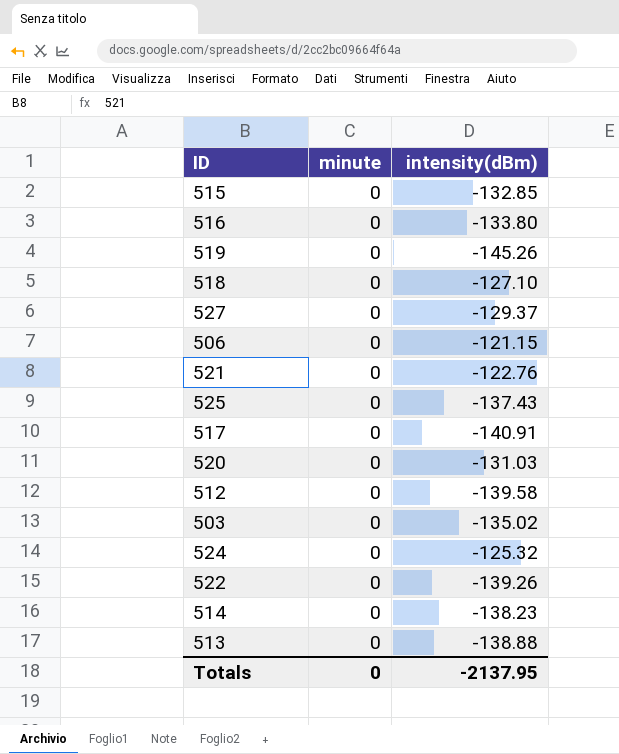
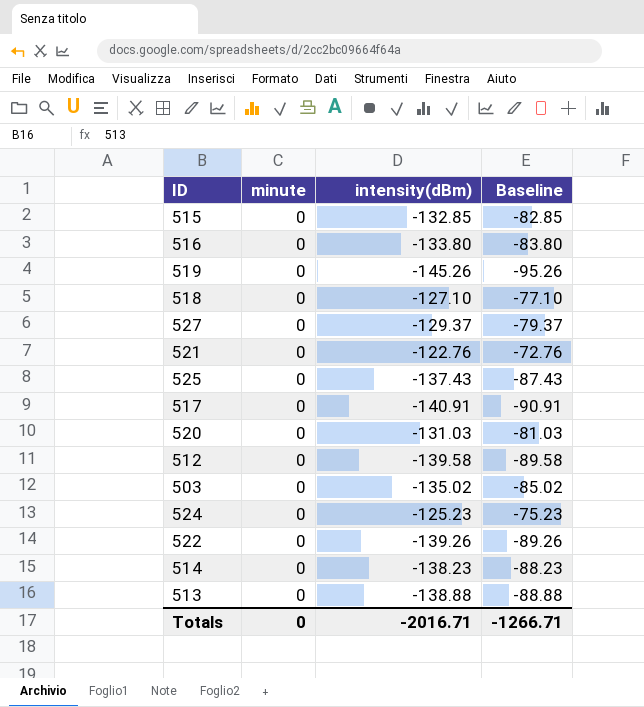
column Baseline | formula: none -> [intensity(dBm)] + 50
row 506: 0 | -121.15 -> none
524 | intensity(dBm): -125.32 -> -125.23
Totals | intensity(dBm): -2137.95 -> -2016.71

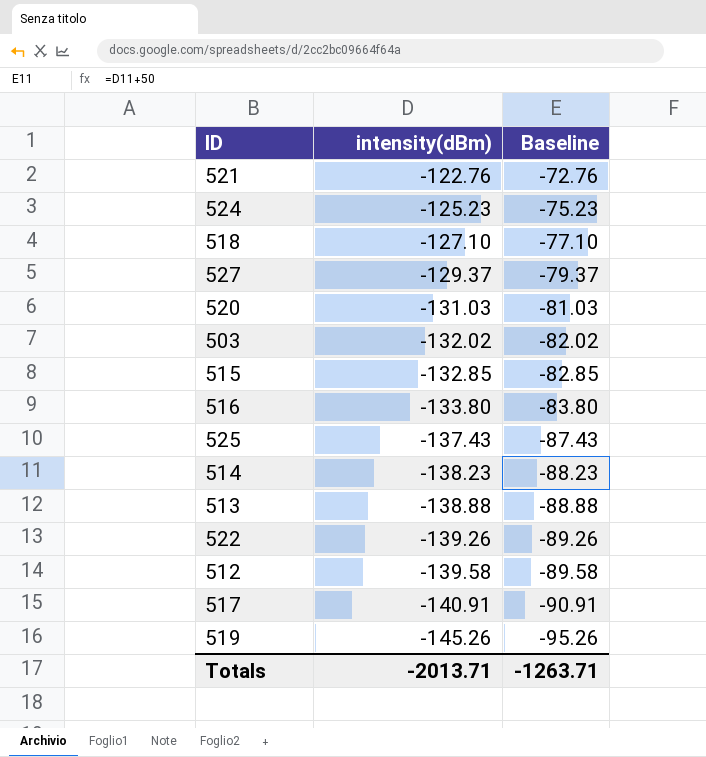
row order: none -> intensity(dBm) descending
column minute | position: 2 -> none
503 | intensity(dBm): -135.02 -> -132.02
503 | Baseline: -85.02 -> -82.02
Totals | intensity(dBm): -2016.71 -> -2013.71
Totals | Baseline: -1266.71 -> -1263.71

